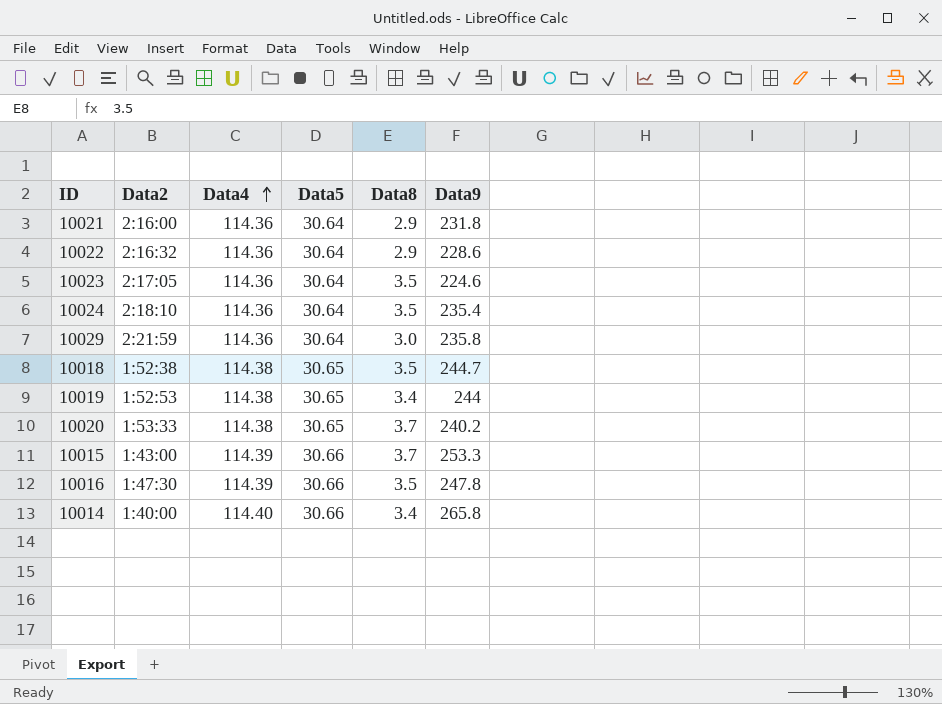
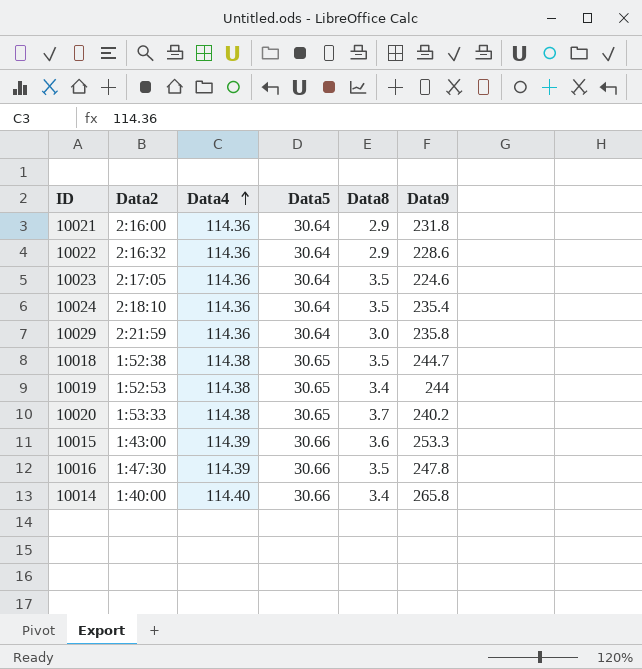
10015 | Data8: 3.7 -> 3.6

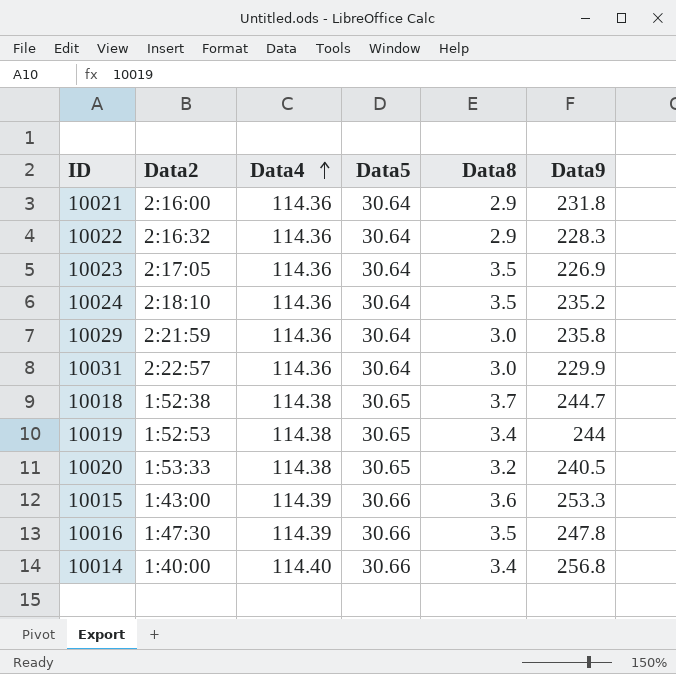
10022 | Data9: 228.6 -> 228.3
10023 | Data9: 224.6 -> 226.9
10024 | Data9: 235.4 -> 235.2
row 10031: none -> 2:22:57 | 114.36 | 30.64 | 3.0 | 229.9
10018 | Data8: 3.5 -> 3.7
10020 | Data8: 3.7 -> 3.2
10020 | Data9: 240.2 -> 240.5
10014 | Data9: 265.8 -> 256.8

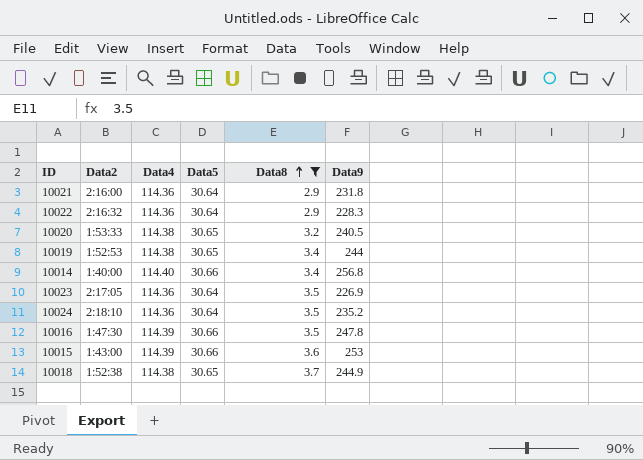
filter: none -> Data8 != 3.0
row order: Data4 ascending -> Data8 ascending
10015 | Data9: 253.3 -> 253
10018 | Data9: 244.7 -> 244.9

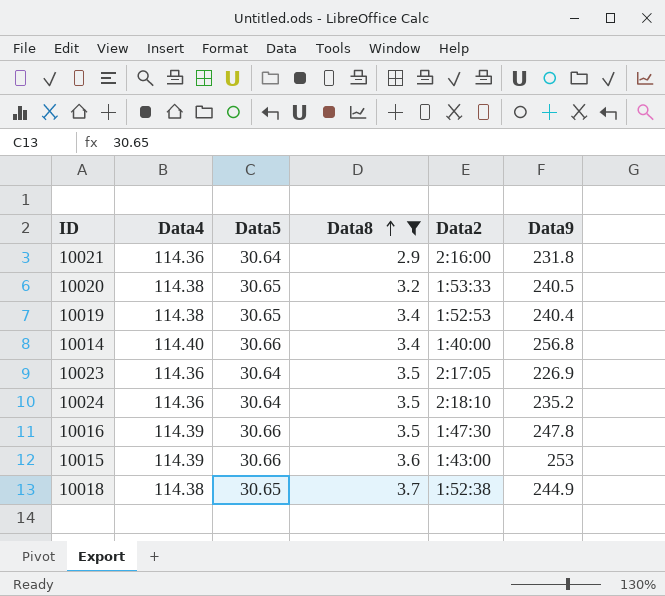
column Data2 | position: 2 -> 5
row 10022: 2:16:32 | 114.36 | 30.64 | 2.9 | 228.3 -> none
10019 | Data9: 244 -> 240.4

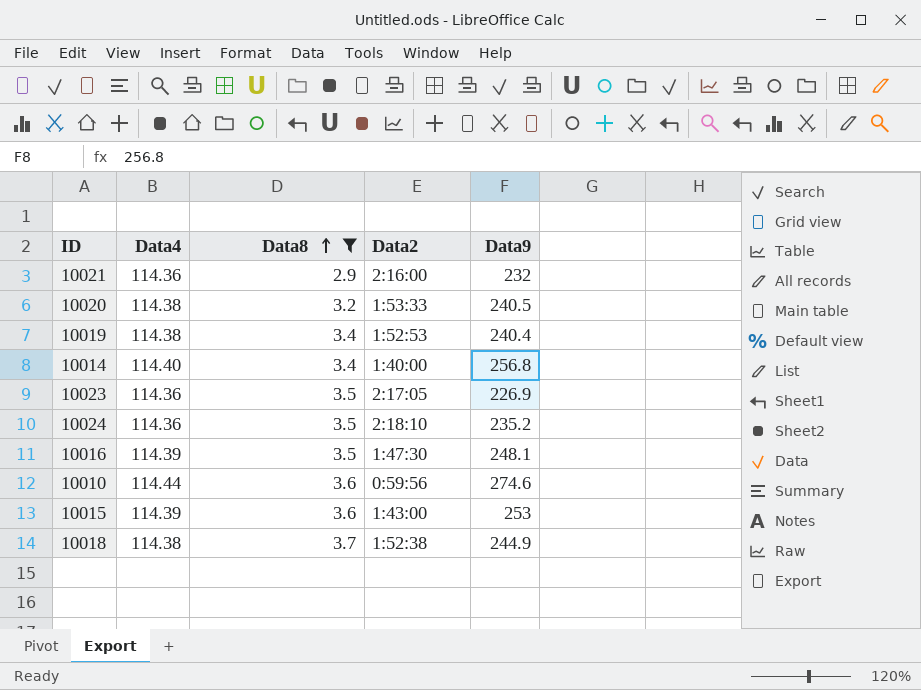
column Data5 | position: 3 -> none
10021 | Data9: 231.8 -> 232
10016 | Data9: 247.8 -> 248.1
row 10010: none -> 114.44 | 3.6 | 0:59:56 | 274.6

